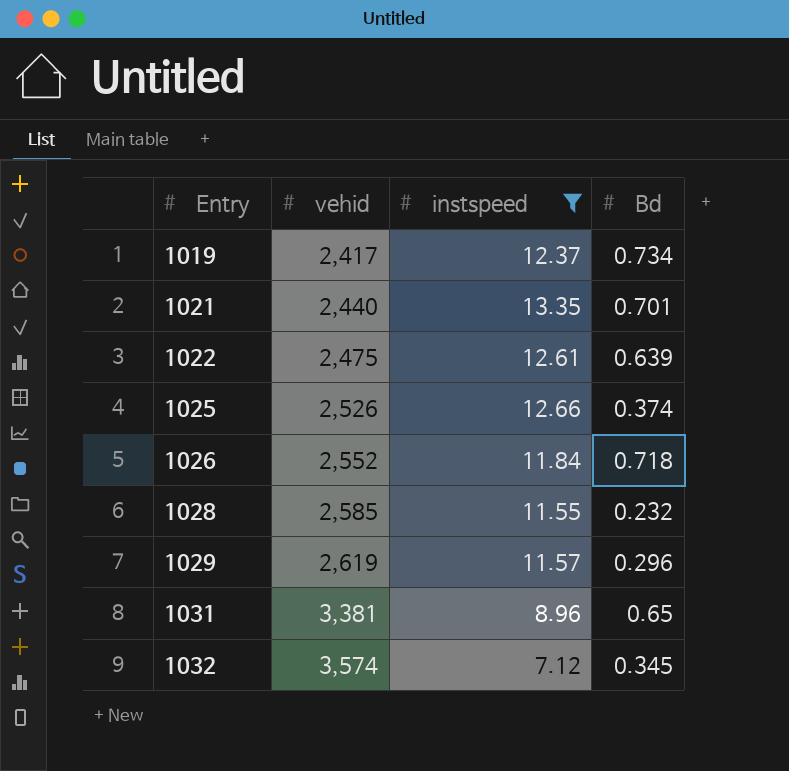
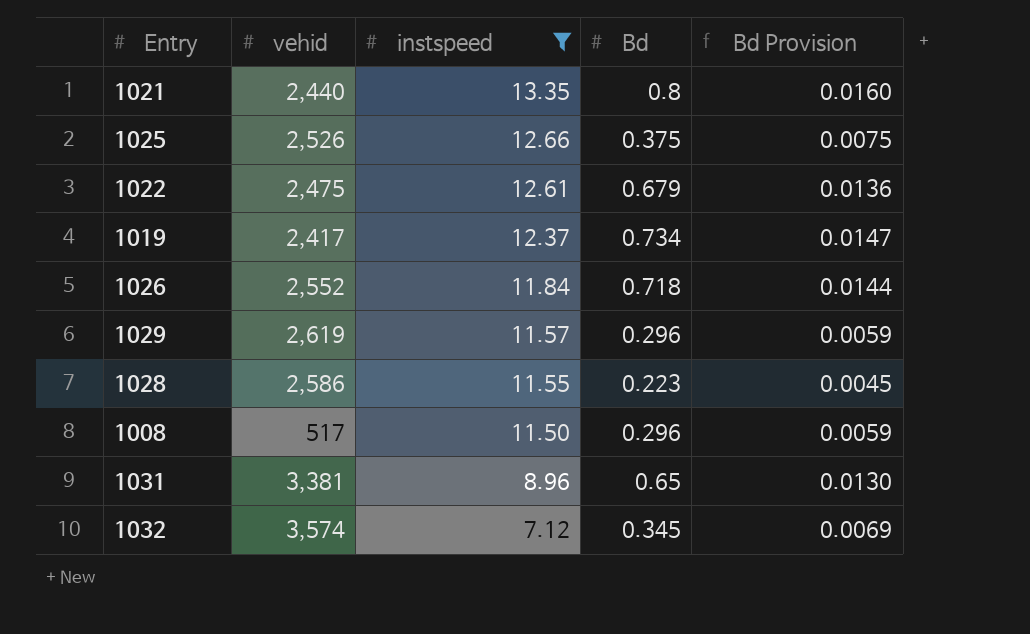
row order: Entry ascending -> instspeed descending
column Bd Provision | formula: none -> [Bd] * 0.02
1021 | Bd: 0.701 -> 0.8
1025 | Bd: 0.374 -> 0.375
1022 | Bd: 0.639 -> 0.679
1028 | vehid: 2,585 -> 2,586
1028 | Bd: 0.232 -> 0.223
row 1008: none -> 517 | 11.50 | 0.296 | 0.0059

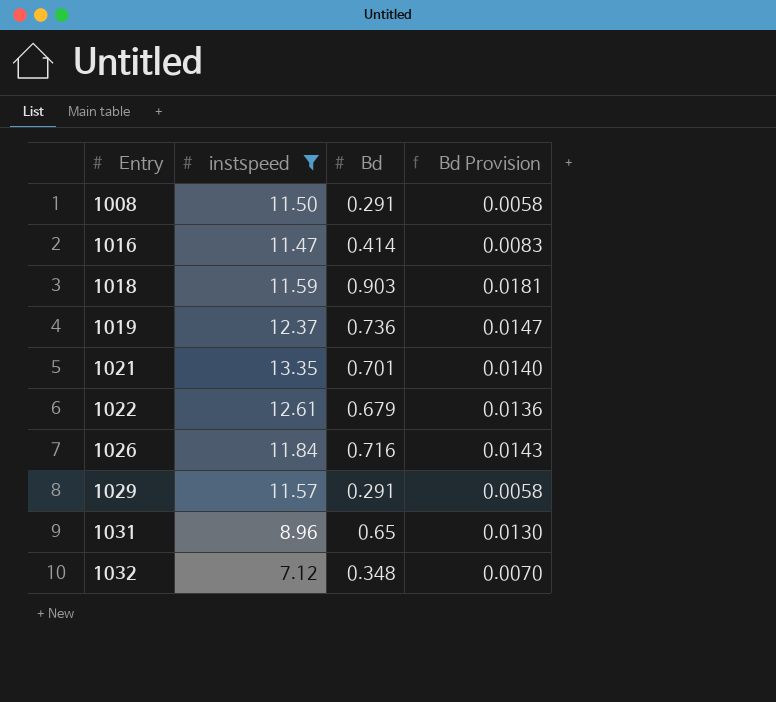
row order: instspeed descending -> Entry ascending
column vehid | position: 2 -> none
row 1025: 2,526 | 12.66 | 0.375 | 0.0075 -> none
row 1028: 2,586 | 11.55 | 0.223 | 0.0045 -> none
1008 | Bd: 0.296 -> 0.291
1008 | Bd Provision: 0.0059 -> 0.0058
row 1016: none -> 11.47 | 0.414 | 0.0083
row 1018: none -> 11.59 | 0.903 | 0.0181
1019 | Bd: 0.734 -> 0.736
1021 | Bd: 0.8 -> 0.701
1021 | Bd Provision: 0.0160 -> 0.0140
1026 | Bd: 0.718 -> 0.716
1026 | Bd Provision: 0.0144 -> 0.0143
1029 | Bd: 0.296 -> 0.291
1029 | Bd Provision: 0.0059 -> 0.0058
1032 | Bd: 0.345 -> 0.348
1032 | Bd Provision: 0.0069 -> 0.0070

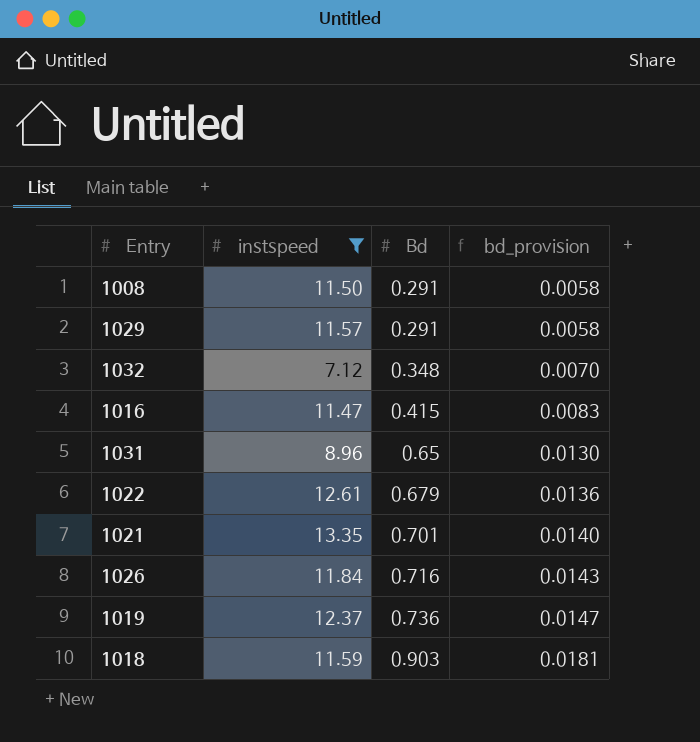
row order: Entry ascending -> Bd ascending
column name: Bd Provision -> bd_provision
1016 | Bd: 0.414 -> 0.415

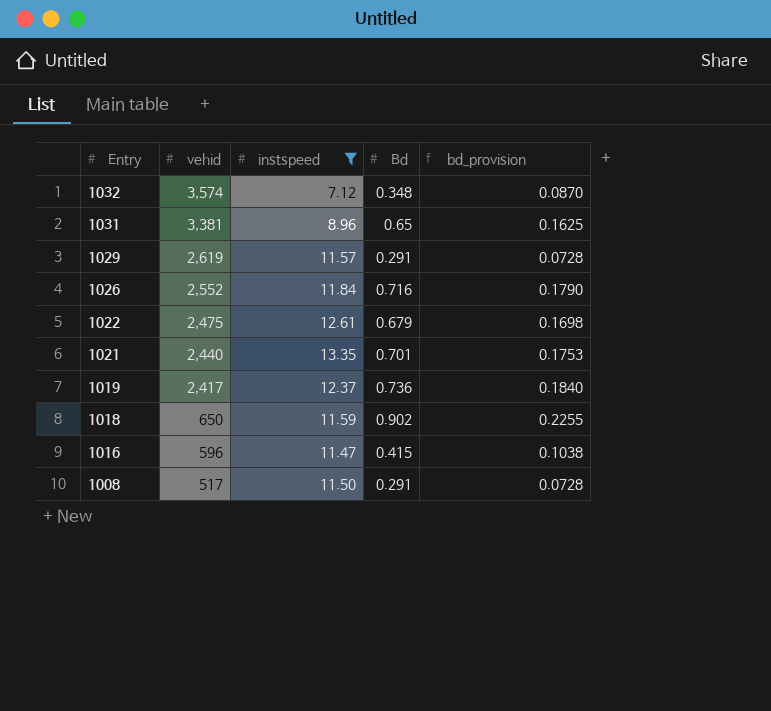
row order: Bd ascending -> Entry descending
column vehid | position: none -> 2
column bd_provision | formula: [Bd] * 0.02 -> [Bd] * 0.25
1018 | Bd: 0.903 -> 0.902

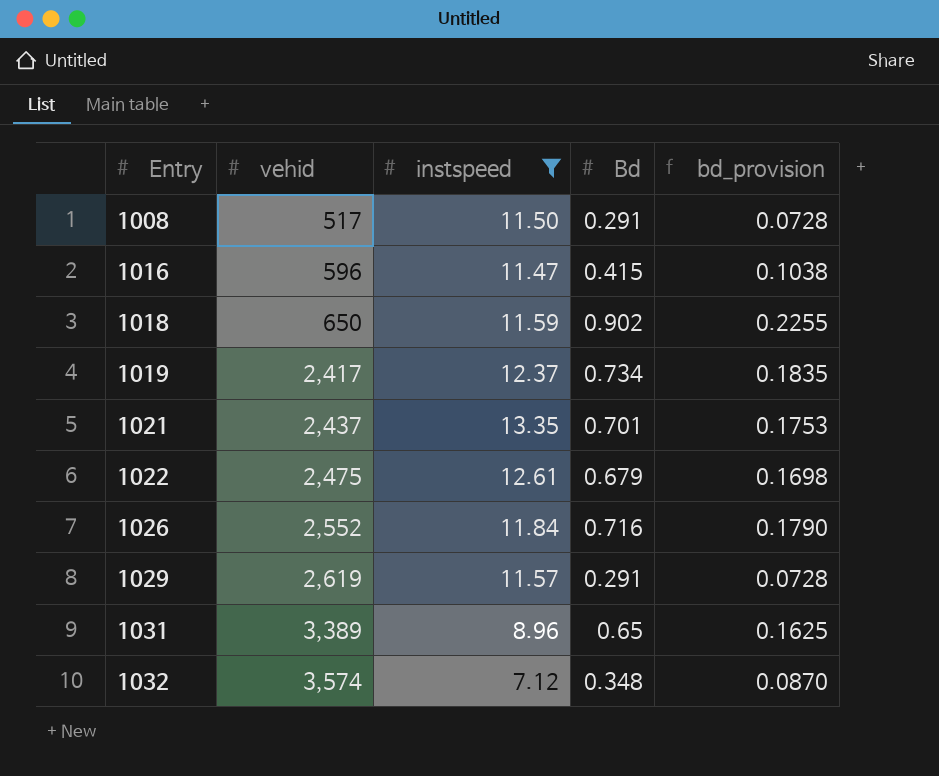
row order: Entry descending -> Entry ascending
1019 | Bd: 0.736 -> 0.734
1019 | bd_provision: 0.1840 -> 0.1835
1021 | vehid: 2,440 -> 2,437
1031 | vehid: 3,381 -> 3,389

